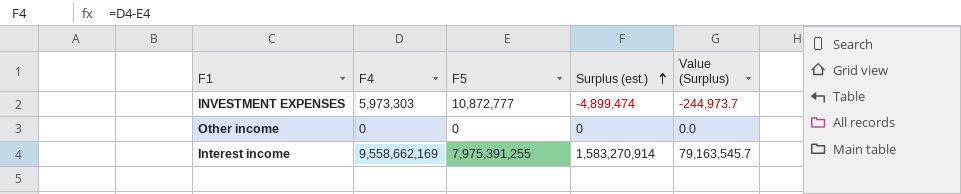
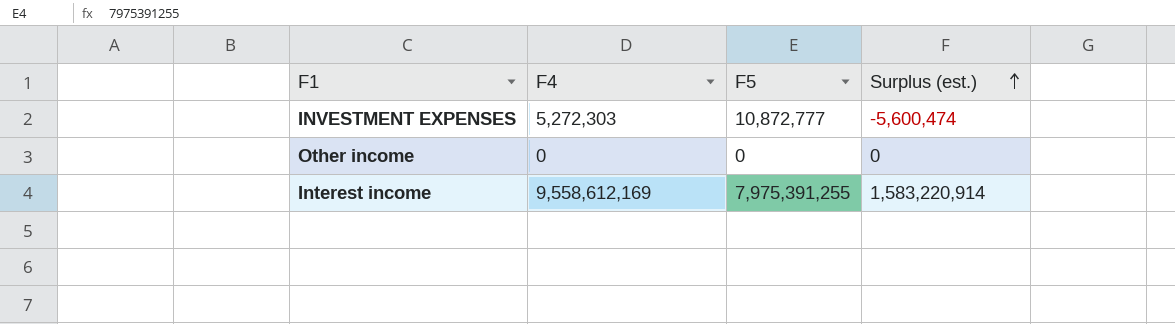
column Value (Surplus) | formula: [Surplus (est.)] * 0.05 -> none
INVESTMENT EXPENSES | F4: 5,973,303 -> 5,272,303
INVESTMENT EXPENSES | Surplus (est.): -4,899,474 -> -5,600,474
Interest income | F4: 9,558,662,169 -> 9,558,612,169
Interest income | Surplus (est.): 1,583,270,914 -> 1,583,220,914

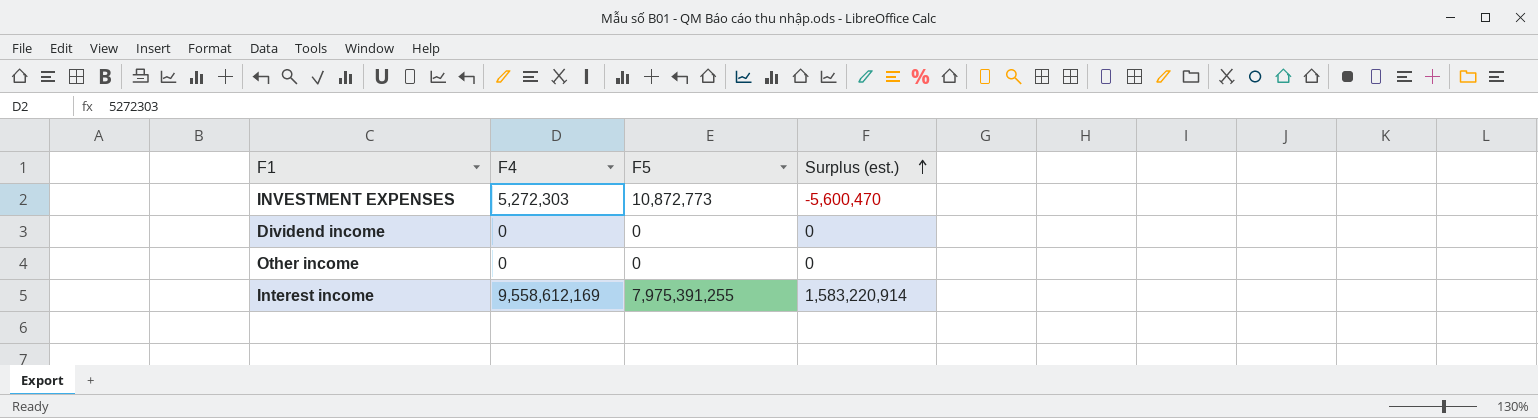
INVESTMENT EXPENSES | F5: 10,872,777 -> 10,872,773
INVESTMENT EXPENSES | Surplus (est.): -5,600,474 -> -5,600,470
row Dividend income: none -> 0 | 0 | 0

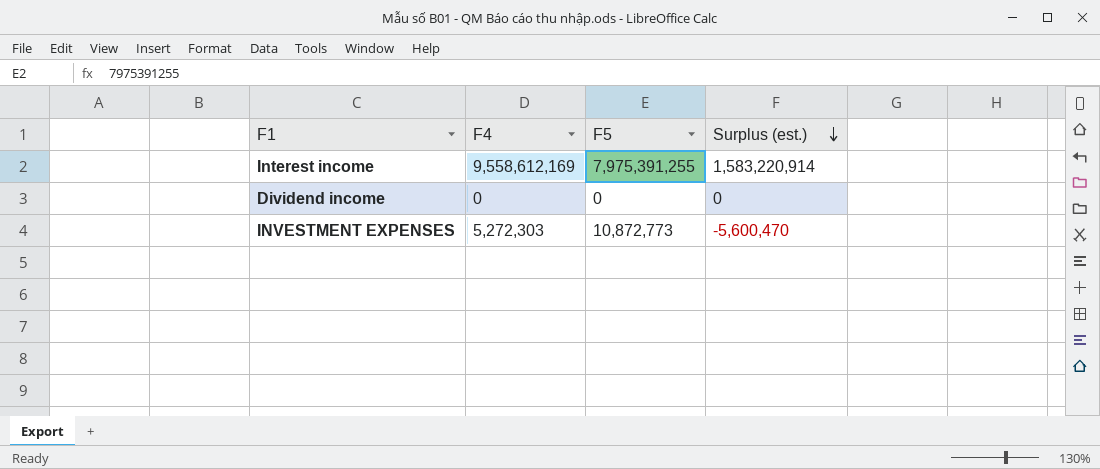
row order: Surplus (est.) ascending -> Surplus (est.) descending
row Other income: 0 | 0 | 0 -> none

